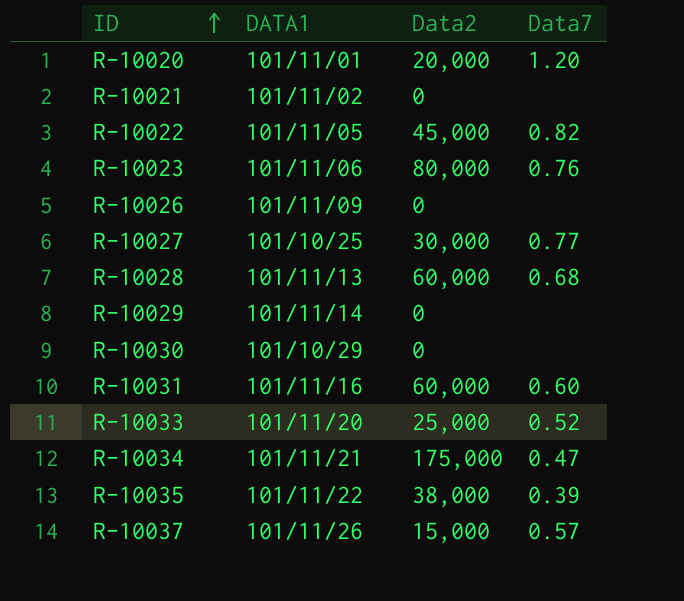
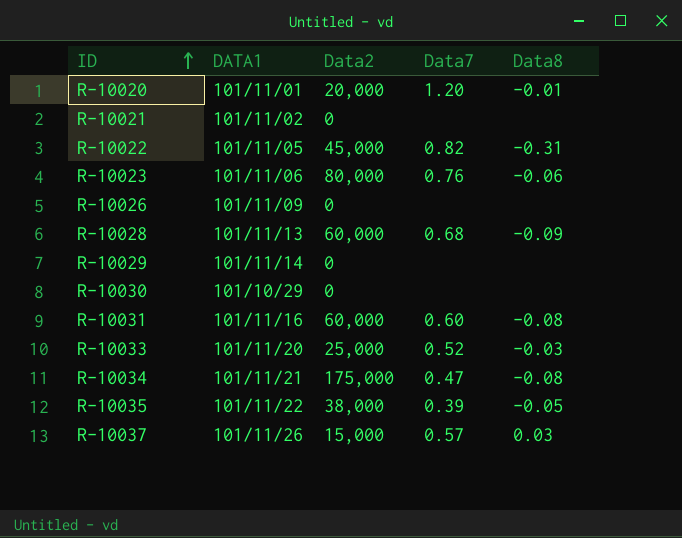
column Data8 | position: none -> 5
row R-10027: 101/10/25 | 30,000 | 0.77 -> none

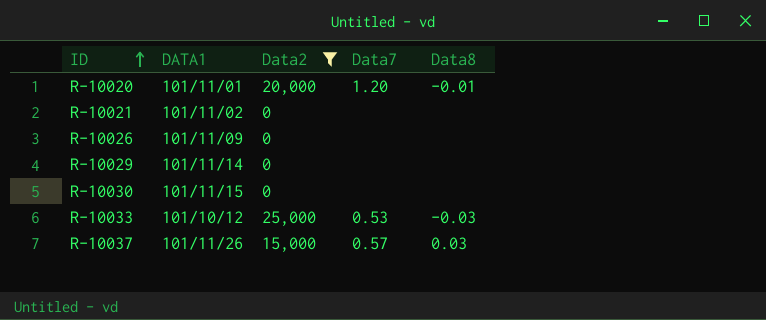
filter: none -> Data2 <= 25,000
R-10030 | DATA1: 101/10/29 -> 101/11/15
R-10033 | DATA1: 101/11/20 -> 101/10/12
R-10033 | Data7: 0.52 -> 0.53

